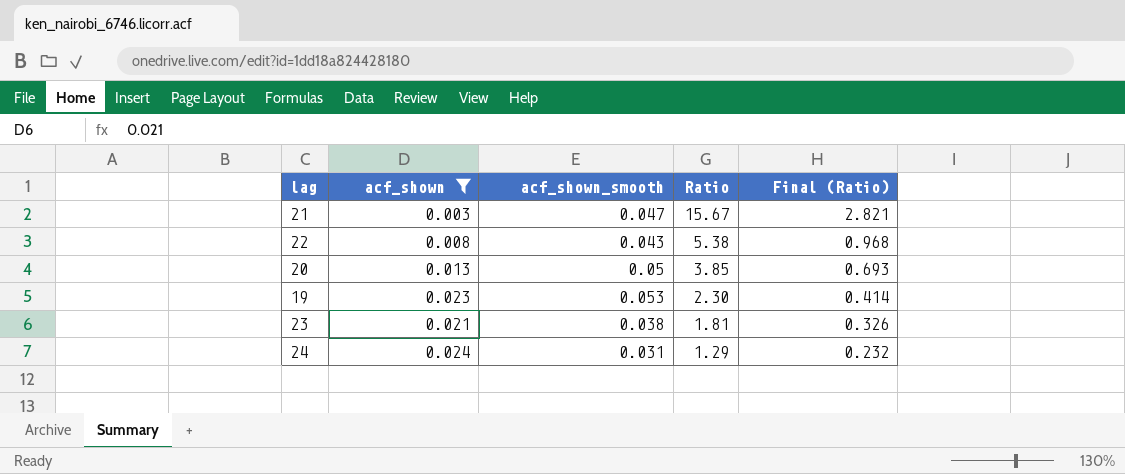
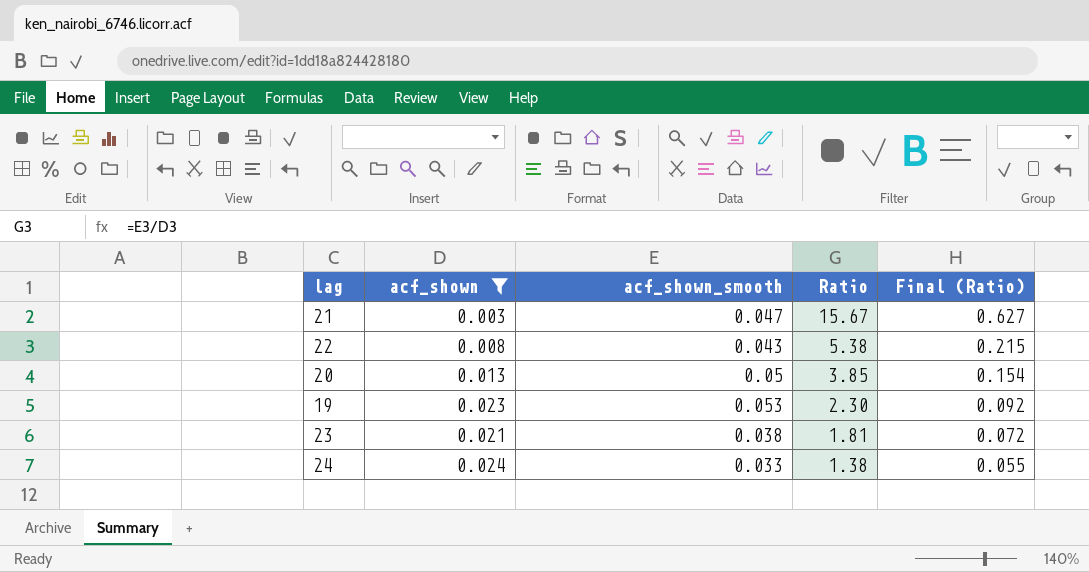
column Final (Ratio) | formula: [Ratio] * 0.18 -> [Ratio] * 0.04
24 | acf_shown_smooth: 0.031 -> 0.033
24 | Ratio: 1.29 -> 1.38

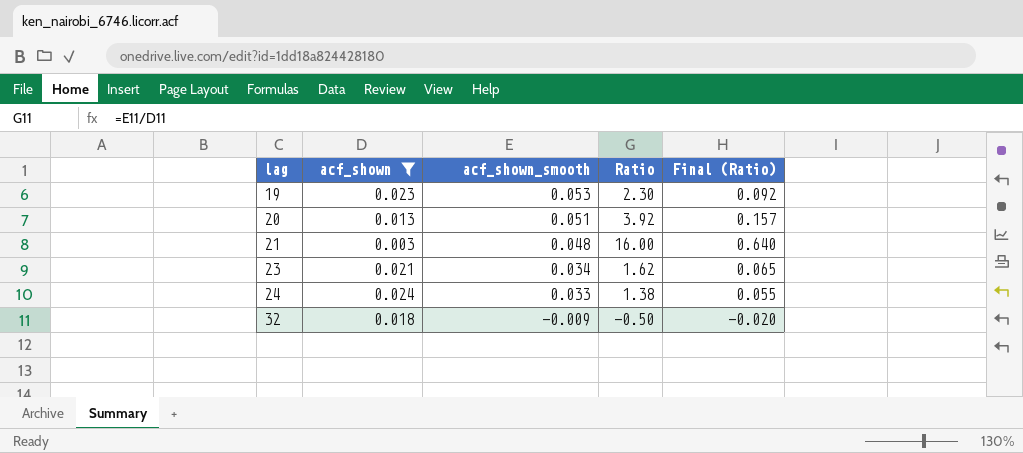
row order: Ratio descending -> lag ascending
row 22: 0.008 | 0.043 | 5.38 | 0.215 -> none
20 | acf_shown_smooth: 0.05 -> 0.051
20 | Ratio: 3.85 -> 3.92
20 | Final (Ratio): 0.154 -> 0.157
21 | acf_shown_smooth: 0.047 -> 0.048
21 | Ratio: 15.67 -> 16.00
21 | Final (Ratio): 0.627 -> 0.640
23 | acf_shown_smooth: 0.038 -> 0.034
23 | Ratio: 1.81 -> 1.62
23 | Final (Ratio): 0.072 -> 0.065
row 32: none -> 0.018 | -0.009 | -0.50 | -0.020

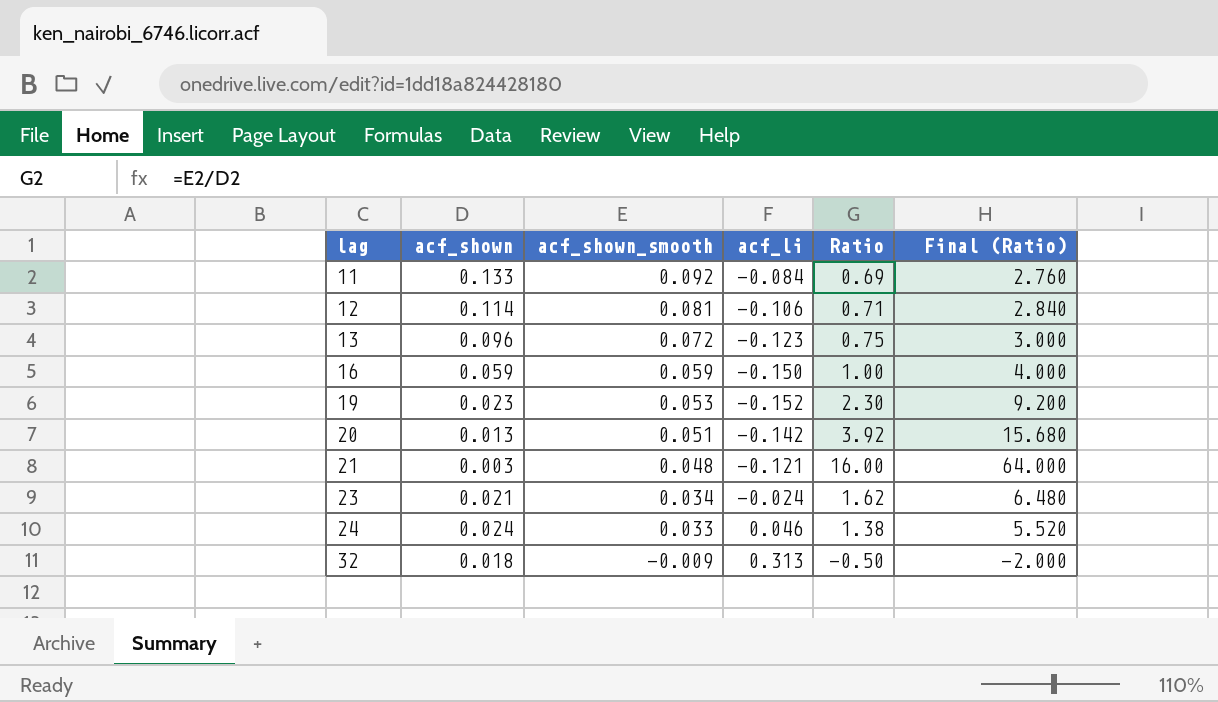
filter: acf_shown <= 0.024 -> none
column acf_li | position: none -> 4
column Final (Ratio) | formula: [Ratio] * 0.04 -> [Ratio] * 4

